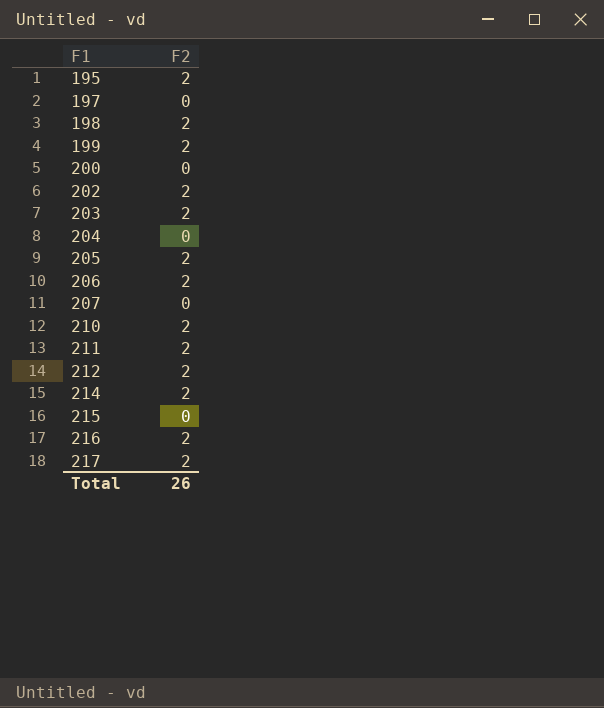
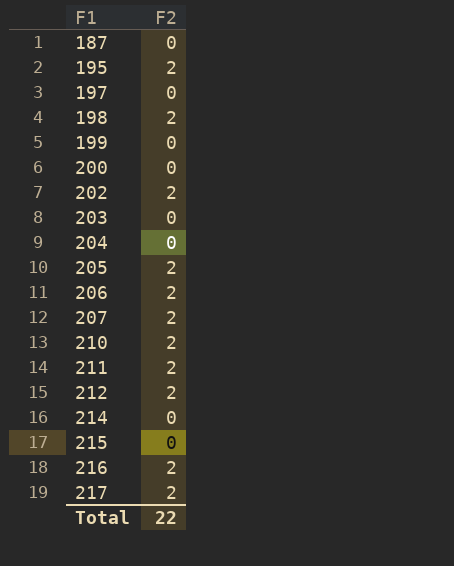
row 187: none -> 0
199 | F2: 2 -> 0
203 | F2: 2 -> 0
207 | F2: 0 -> 2
214 | F2: 2 -> 0
Total | F2: 26 -> 22

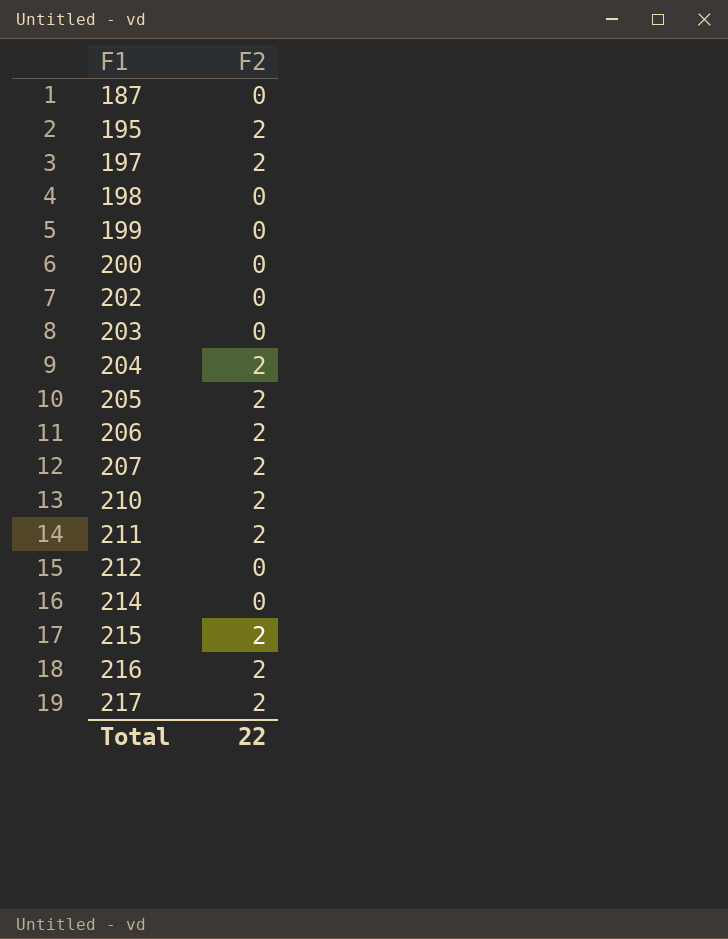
197 | F2: 0 -> 2
198 | F2: 2 -> 0
202 | F2: 2 -> 0
204 | F2: 0 -> 2
212 | F2: 2 -> 0
215 | F2: 0 -> 2

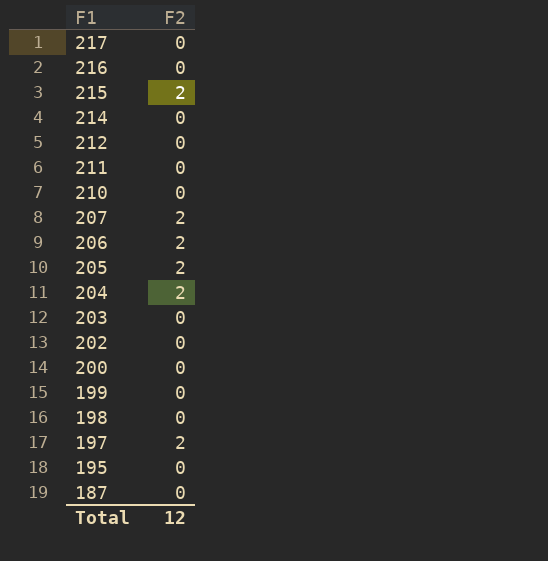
row order: F1 ascending -> F1 descending
217 | F2: 2 -> 0
216 | F2: 2 -> 0
211 | F2: 2 -> 0
210 | F2: 2 -> 0
195 | F2: 2 -> 0
Total | F2: 22 -> 12

